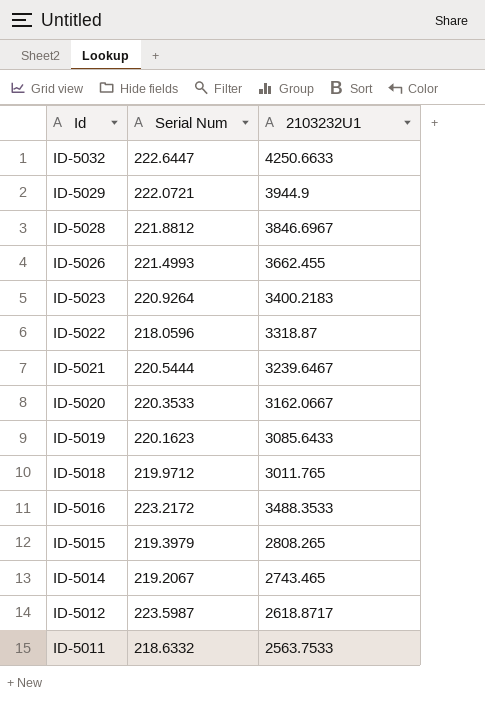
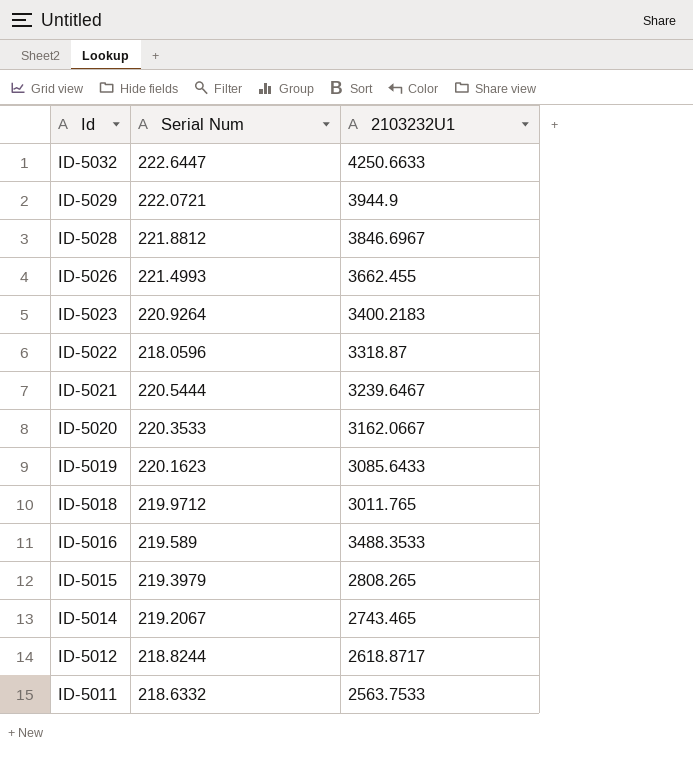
ID-5016 | Serial Num: 223.2172 -> 219.589
ID-5012 | Serial Num: 223.5987 -> 218.8244

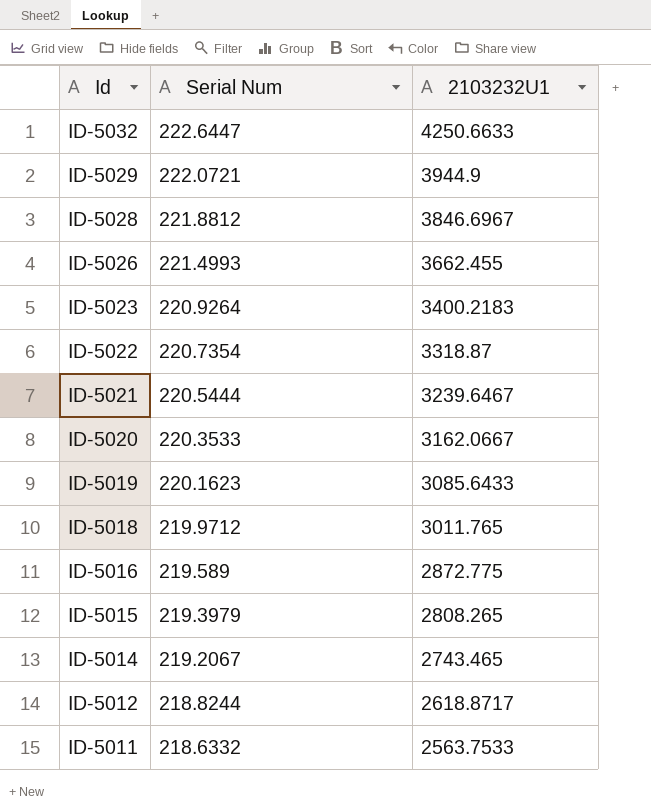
ID-5022 | Serial Num: 218.0596 -> 220.7354
ID-5016 | 2103232U1: 3488.3533 -> 2872.775

